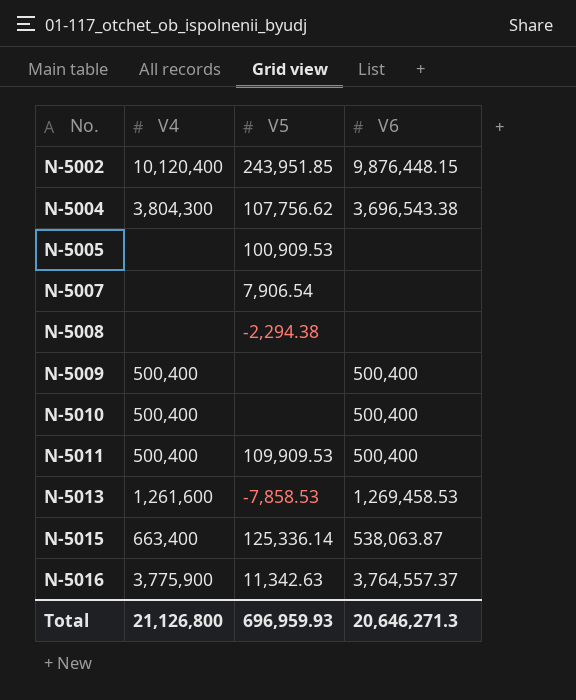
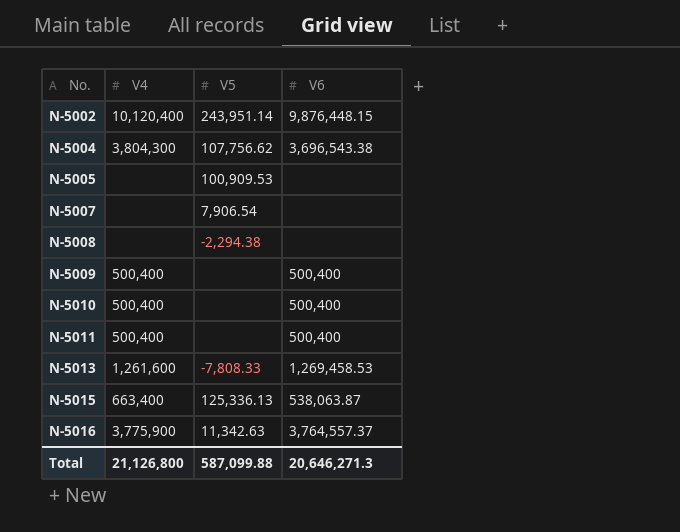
N-5002 | V5: 243,951.85 -> 243,951.14
N-5011 | V5: 109,909.53 -> none
N-5013 | V5: -7,858.53 -> -7,808.33
N-5015 | V5: 125,336.14 -> 125,336.13
Total | V5: 696,959.93 -> 587,099.88

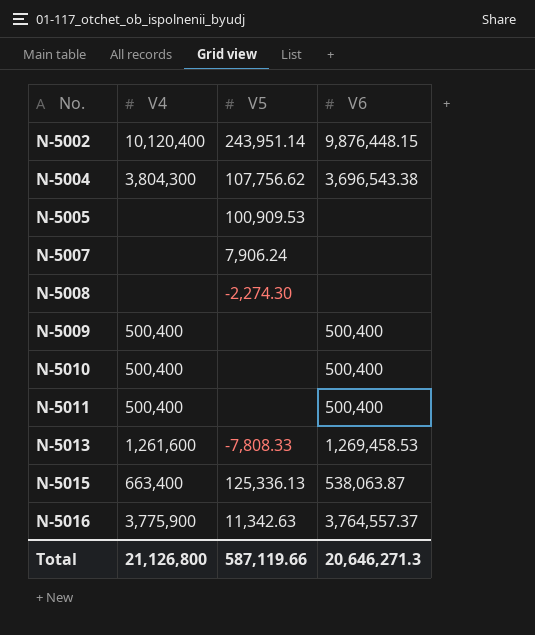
N-5007 | V5: 7,906.54 -> 7,906.24
N-5008 | V5: -2,294.38 -> -2,274.30
Total | V5: 587,099.88 -> 587,119.66

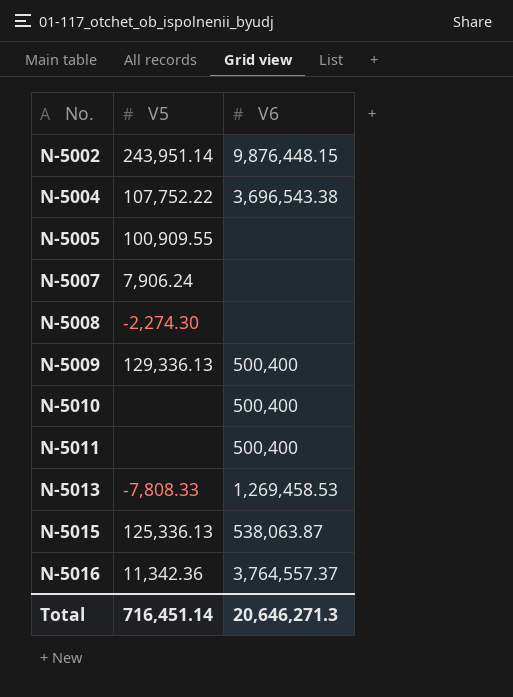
column V4 | position: 2 -> none
N-5004 | V5: 107,756.62 -> 107,752.22
N-5005 | V5: 100,909.53 -> 100,909.55
N-5009 | V5: none -> 129,336.13
N-5016 | V5: 11,342.63 -> 11,342.36
Total | V5: 587,119.66 -> 716,451.14

